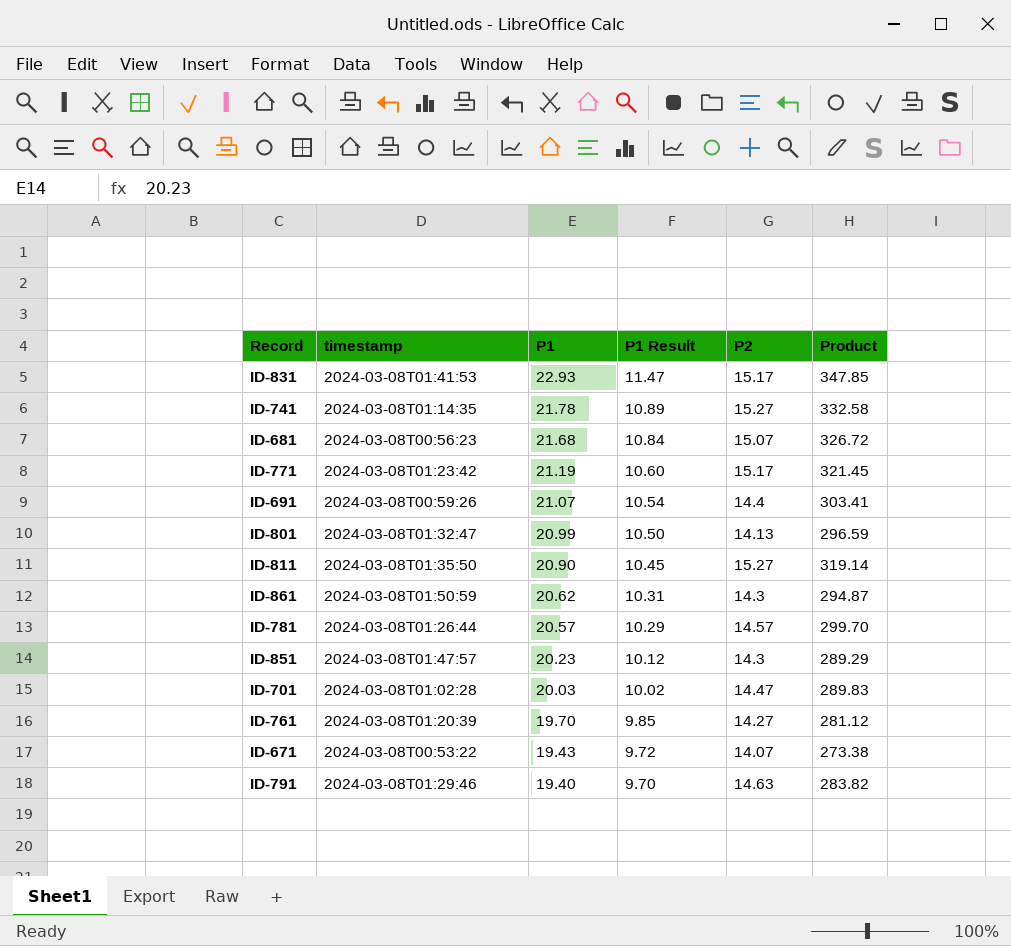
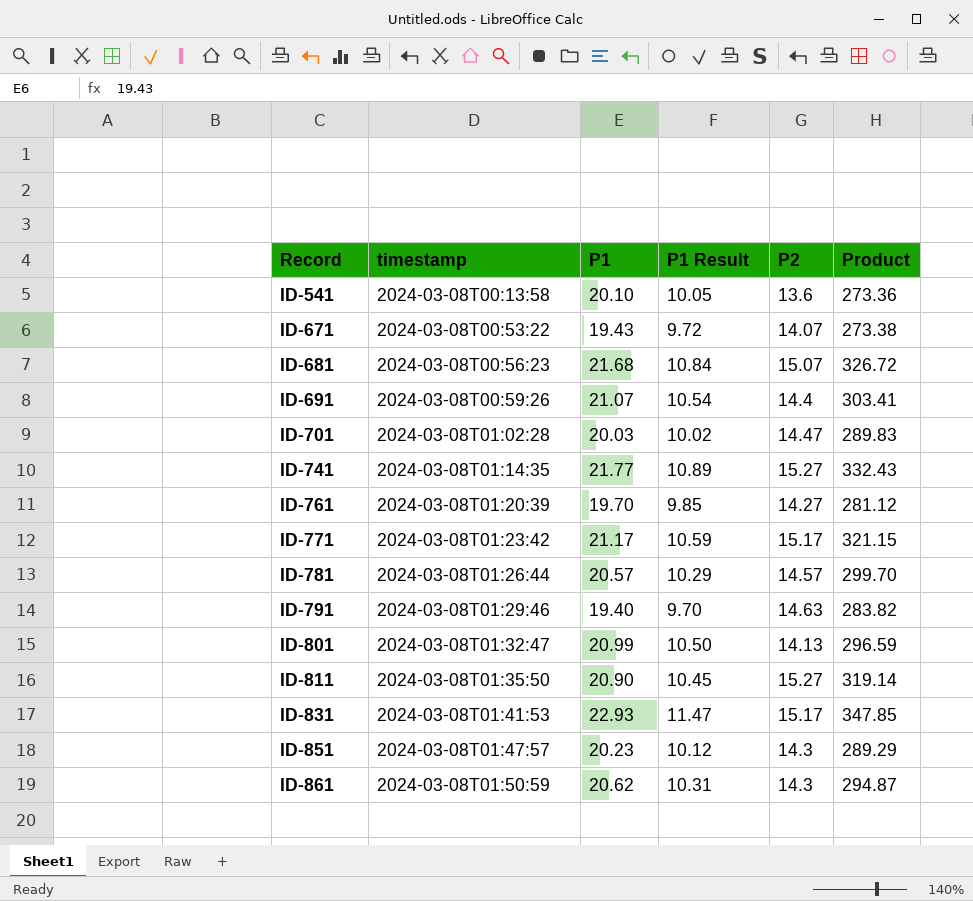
row order: P1 descending -> Record ascending
row ID-541: none -> 2024-03-08T00:13:58 | 20.10 | 10.05 | 13.6 | 273.36
ID-741 | P1: 21.78 -> 21.77
ID-741 | Product: 332.58 -> 332.43
ID-771 | P1: 21.19 -> 21.17
ID-771 | P1 Result: 10.60 -> 10.59
ID-771 | Product: 321.45 -> 321.15

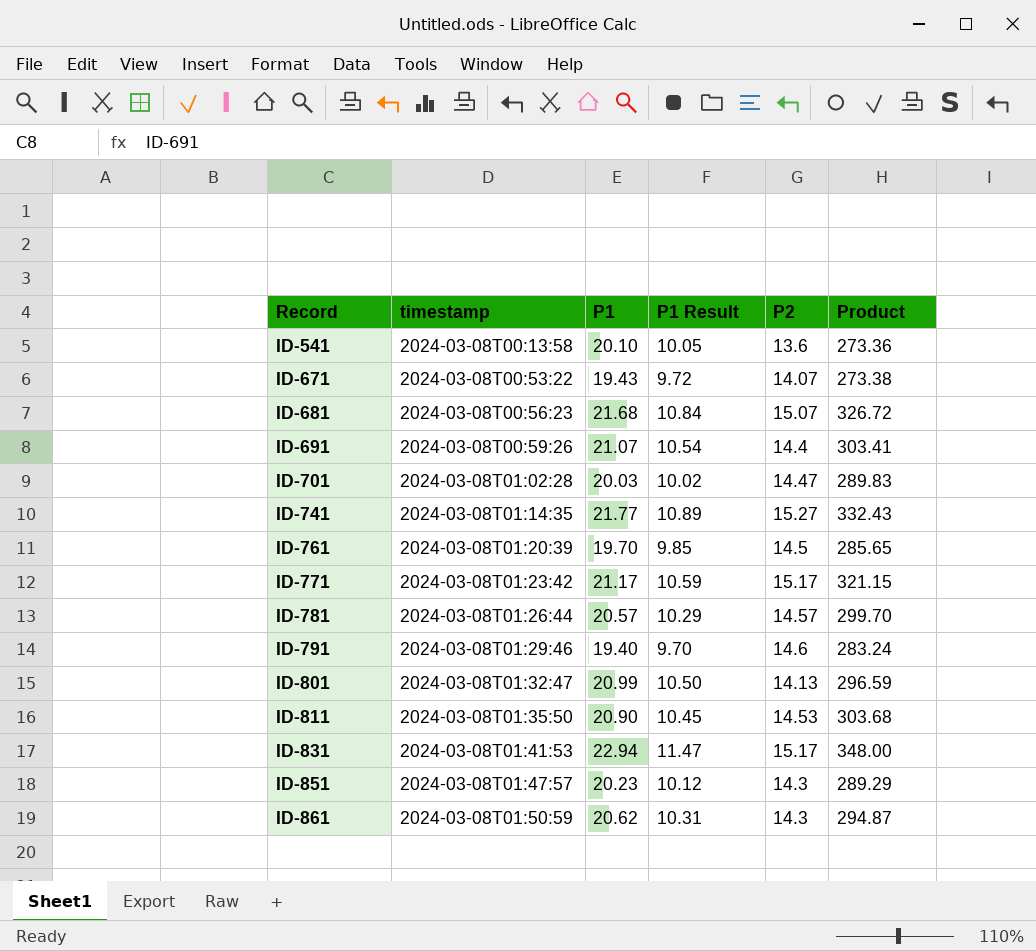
ID-761 | P2: 14.27 -> 14.5
ID-761 | Product: 281.12 -> 285.65
ID-791 | P2: 14.63 -> 14.6
ID-791 | Product: 283.82 -> 283.24
ID-811 | P2: 15.27 -> 14.53
ID-811 | Product: 319.14 -> 303.68
ID-831 | P1: 22.93 -> 22.94
ID-831 | Product: 347.85 -> 348.00

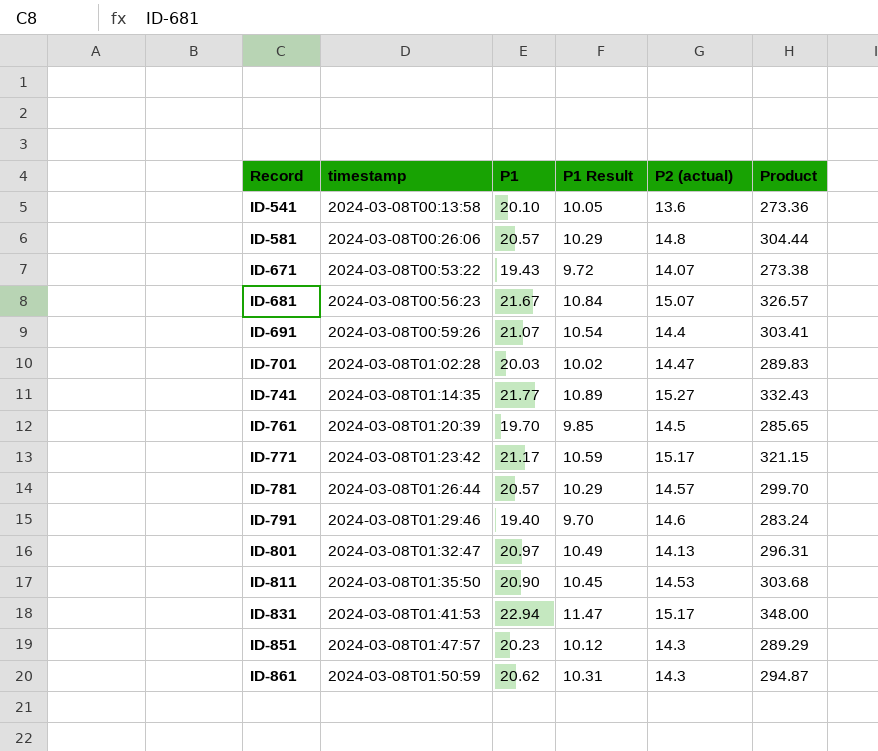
column name: P2 -> P2 (actual)
row ID-581: none -> 2024-03-08T00:26:06 | 20.57 | 10.29 | 14.8 | 304.44
ID-681 | P1: 21.68 -> 21.67
ID-681 | Product: 326.72 -> 326.57
ID-801 | P1: 20.99 -> 20.97
ID-801 | P1 Result: 10.50 -> 10.49
ID-801 | Product: 296.59 -> 296.31

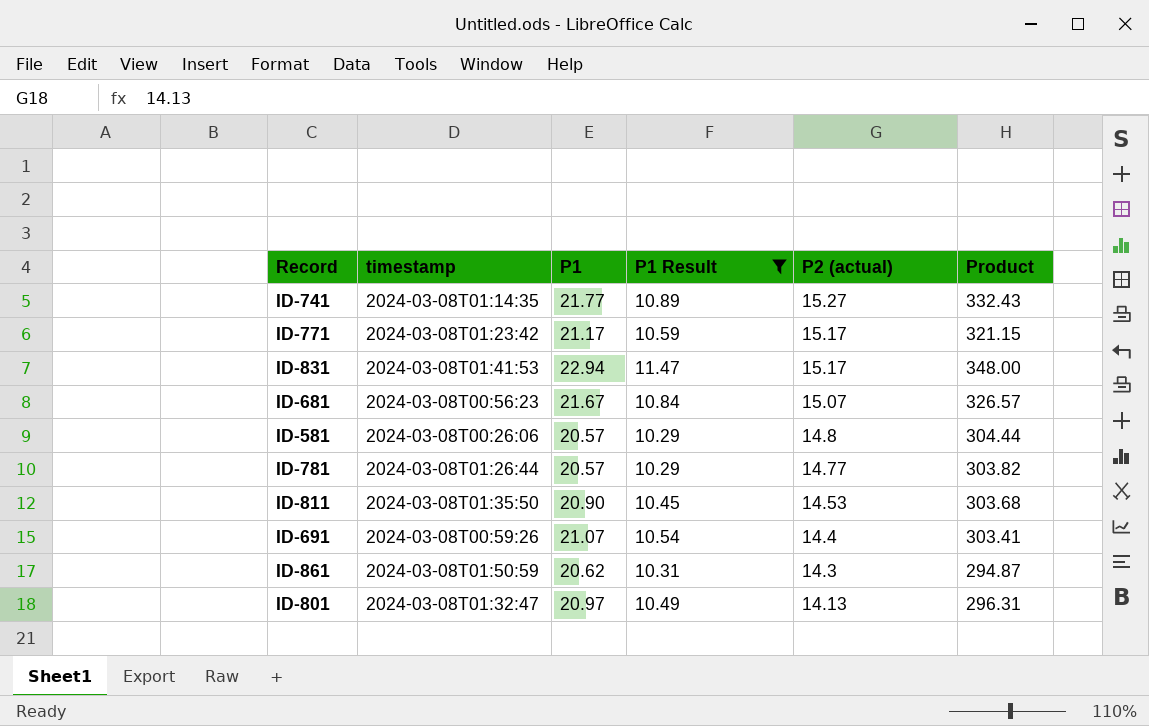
filter: none -> P1 Result >= 10.29
row order: Record ascending -> P2 (actual) descending
ID-781 | P2 (actual): 14.57 -> 14.77
ID-781 | Product: 299.70 -> 303.82

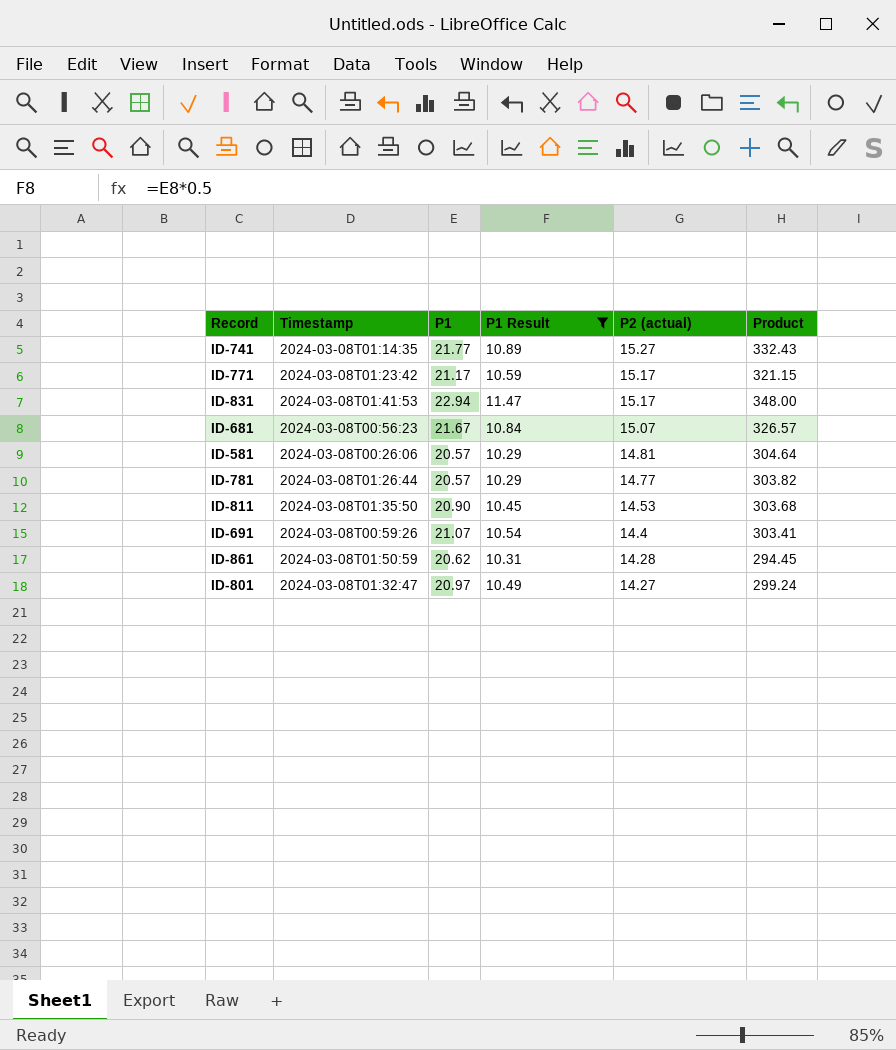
column name: timestamp -> Timestamp
ID-581 | P2 (actual): 14.8 -> 14.81
ID-581 | Product: 304.44 -> 304.64
ID-861 | P2 (actual): 14.3 -> 14.28
ID-861 | Product: 294.87 -> 294.45
ID-801 | P2 (actual): 14.13 -> 14.27
ID-801 | Product: 296.31 -> 299.24

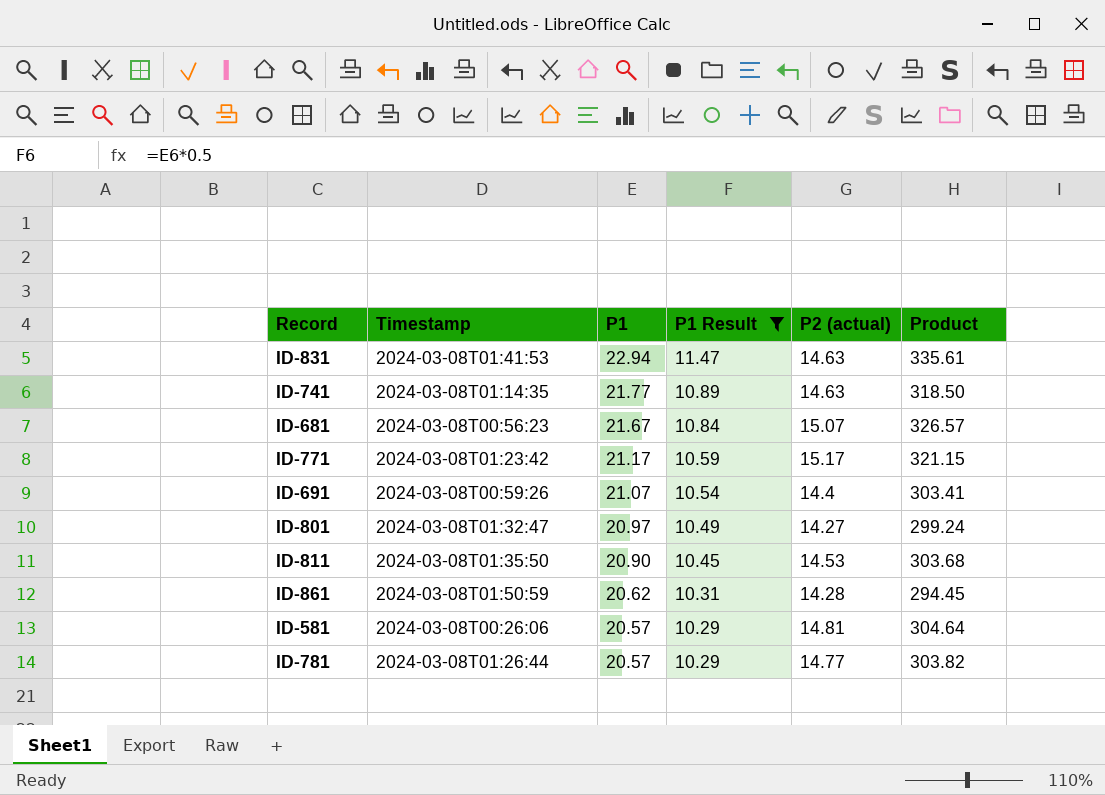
row order: P2 (actual) descending -> P1 descending
ID-831 | P2 (actual): 15.17 -> 14.63
ID-831 | Product: 348.00 -> 335.61
ID-741 | P2 (actual): 15.27 -> 14.63
ID-741 | Product: 332.43 -> 318.50

